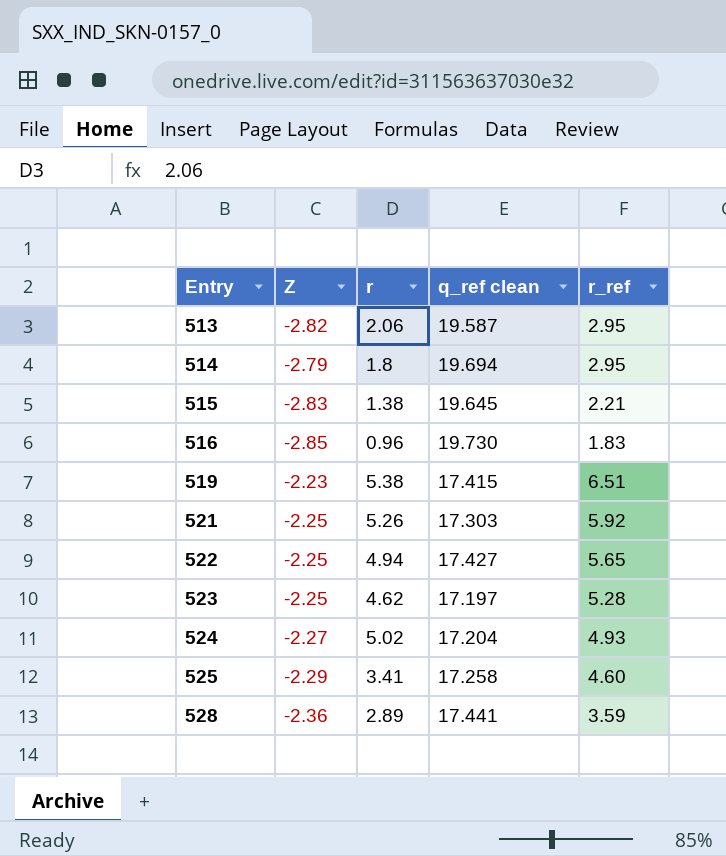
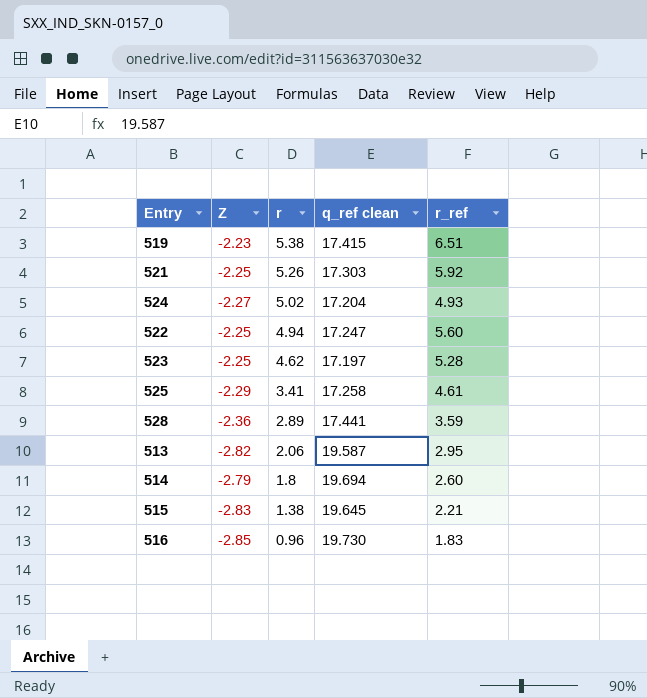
row order: Entry ascending -> r descending
522 | q_ref clean: 17.427 -> 17.247
522 | r_ref: 5.65 -> 5.60
525 | r_ref: 4.60 -> 4.61
514 | r_ref: 2.95 -> 2.60

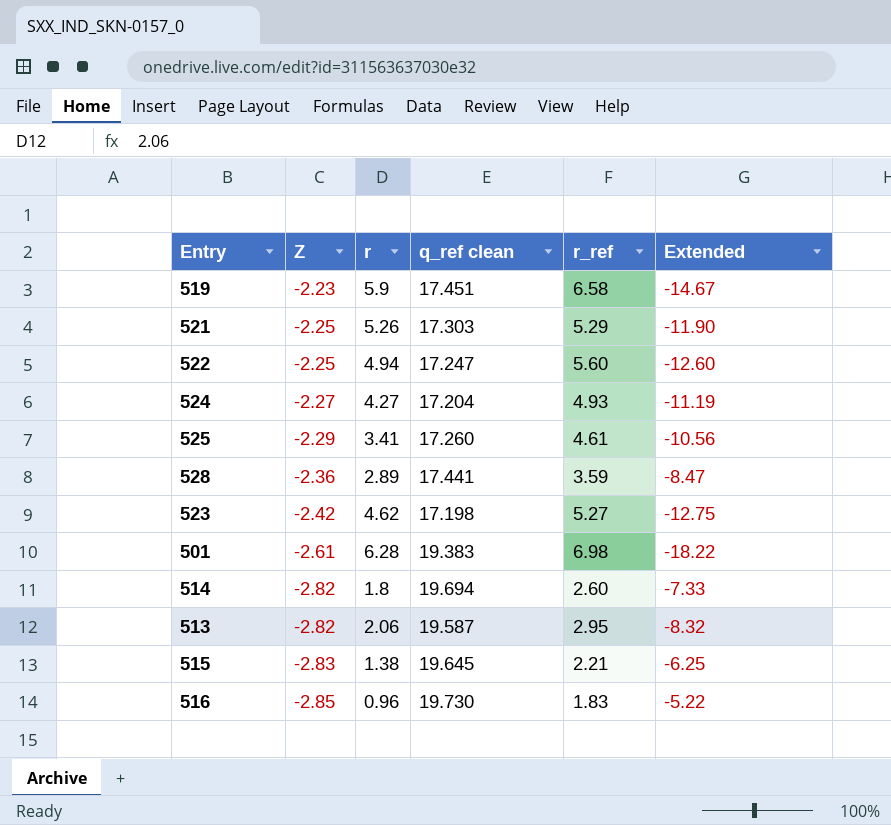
row order: r descending -> Z descending
column Extended | formula: none -> [Z] * [r_ref]
519 | r: 5.38 -> 5.9
519 | q_ref clean: 17.415 -> 17.451
519 | r_ref: 6.51 -> 6.58
521 | r_ref: 5.92 -> 5.29
524 | r: 5.02 -> 4.27
525 | q_ref clean: 17.258 -> 17.260
523 | Z: -2.25 -> -2.42
523 | q_ref clean: 17.197 -> 17.198
523 | r_ref: 5.28 -> 5.27
row 501: none -> -2.61 | 6.28 | 19.383 | 6.98 | -18.22
514 | Z: -2.79 -> -2.82

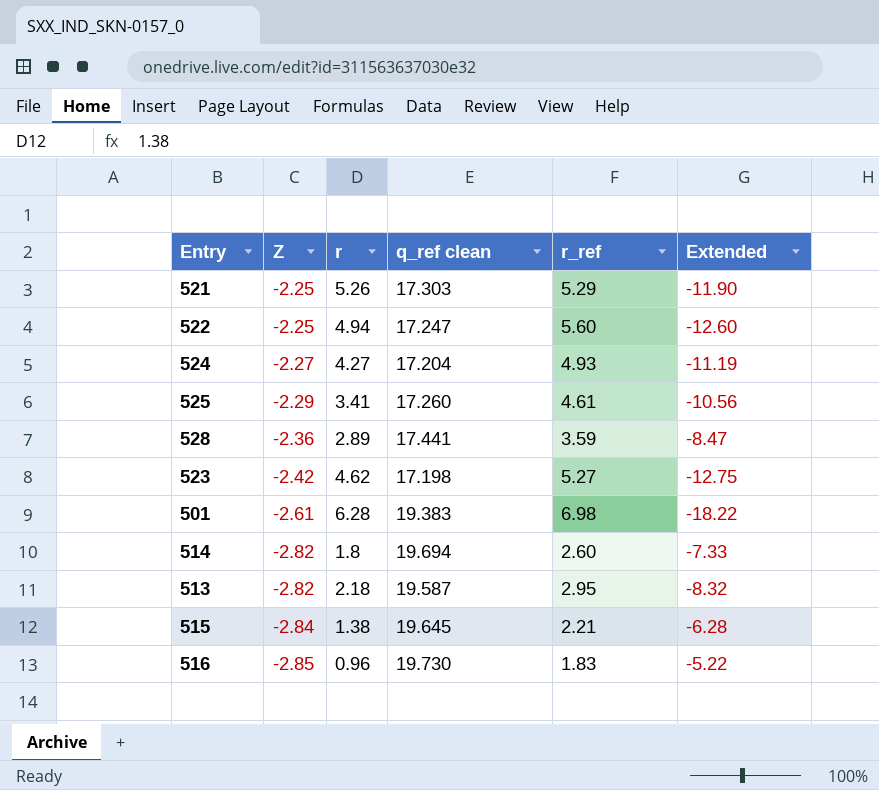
row 519: -2.23 | 5.9 | 17.451 | 6.58 | -14.67 -> none
513 | r: 2.06 -> 2.18
515 | Z: -2.83 -> -2.84
515 | Extended: -6.25 -> -6.28

